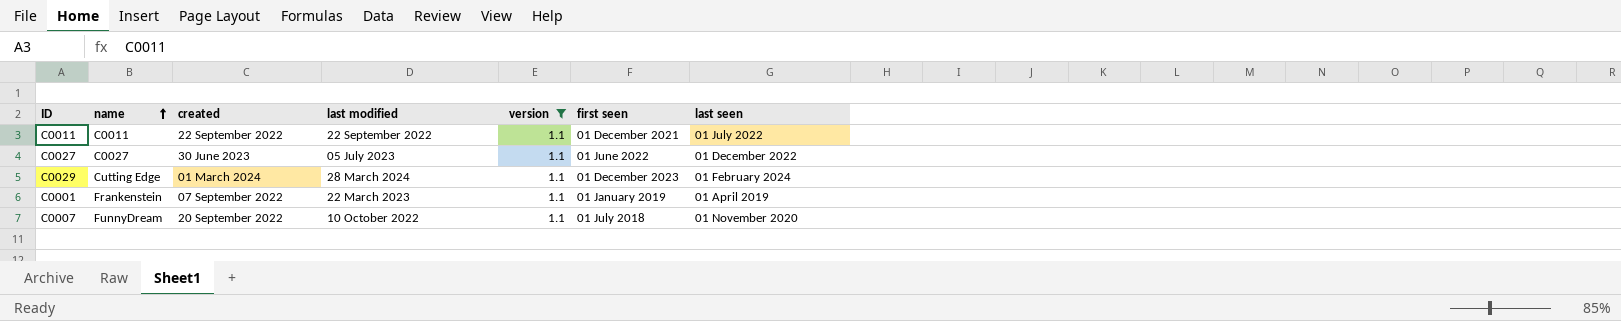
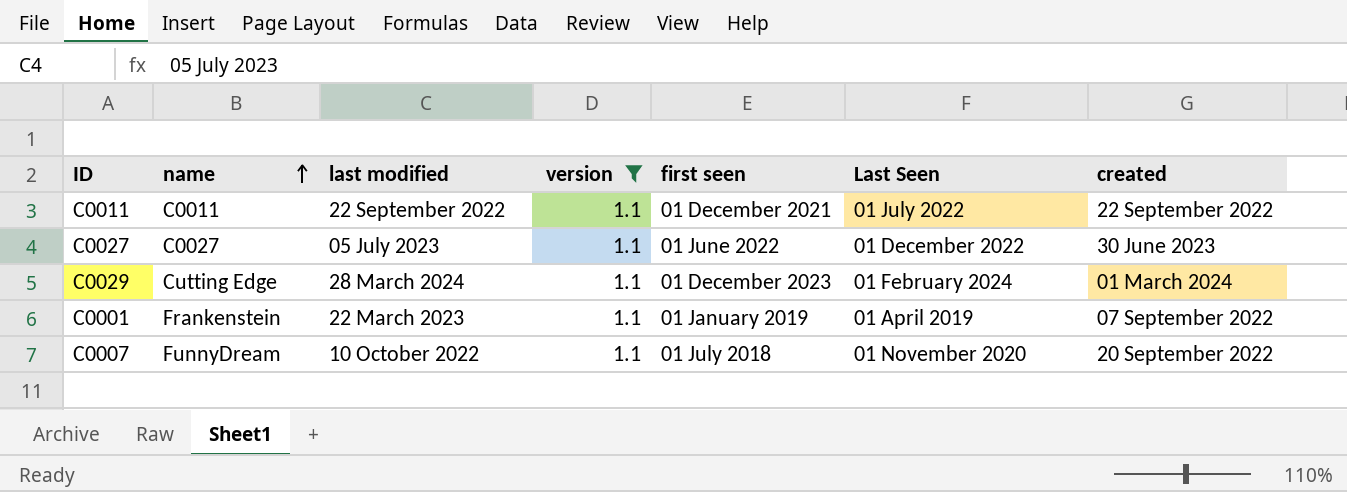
column name: last seen -> Last Seen
column created | position: 3 -> 7

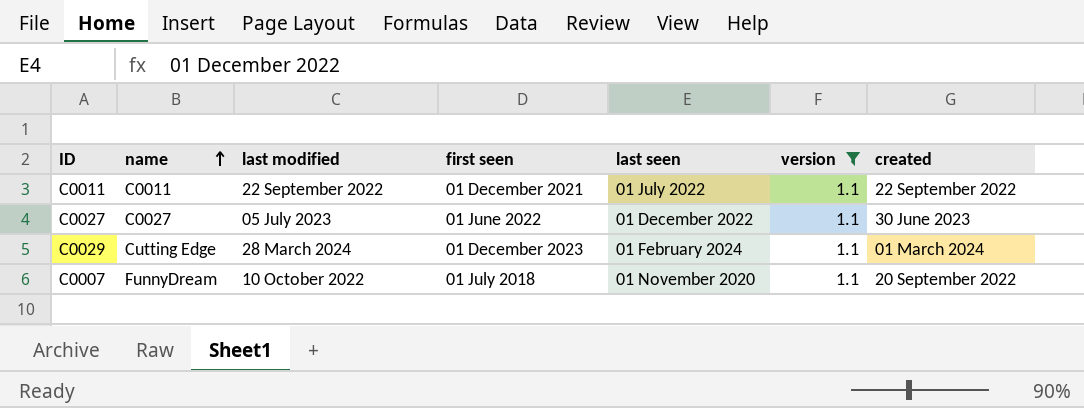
column name: Last Seen -> last seen
column version | position: 4 -> 6
row C0001: Frankenstein | 22 March 2023 | 1.1 | 01 January 2019 | 01 April 2019 | 07 September 2022 -> none

